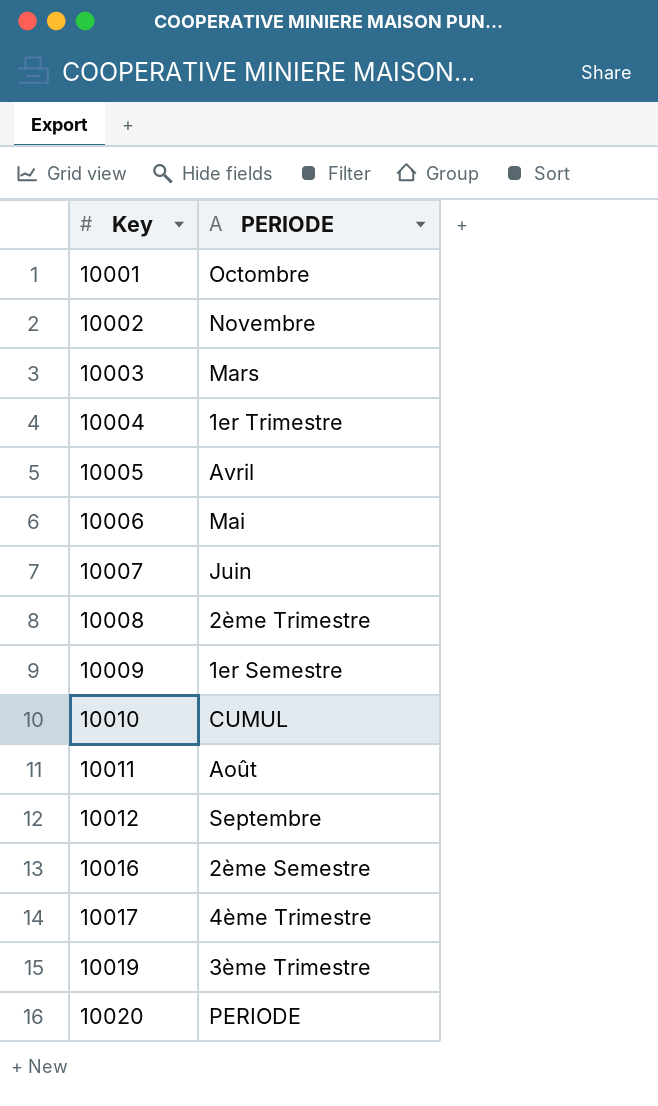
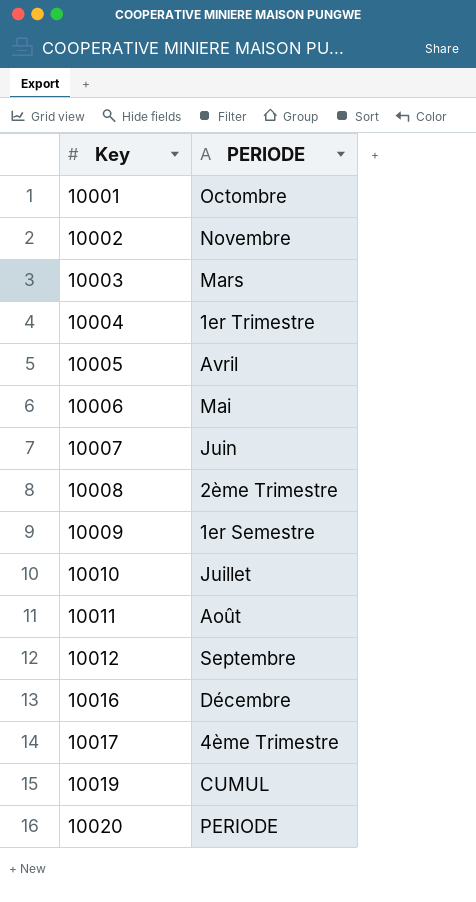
10010 | PERIODE: CUMUL -> Juillet
10016 | PERIODE: 2ème Semestre -> Décembre
10019 | PERIODE: 3ème Trimestre -> CUMUL

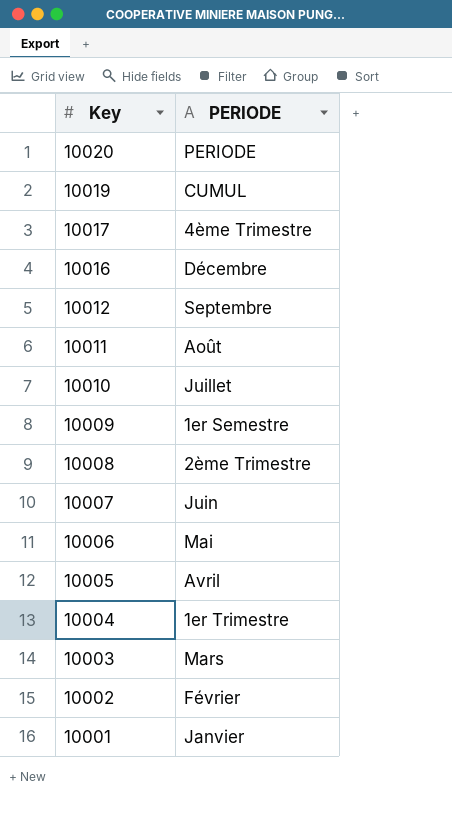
row order: Key ascending -> Key descending
10002 | PERIODE: Novembre -> Février
10001 | PERIODE: Octombre -> Janvier

